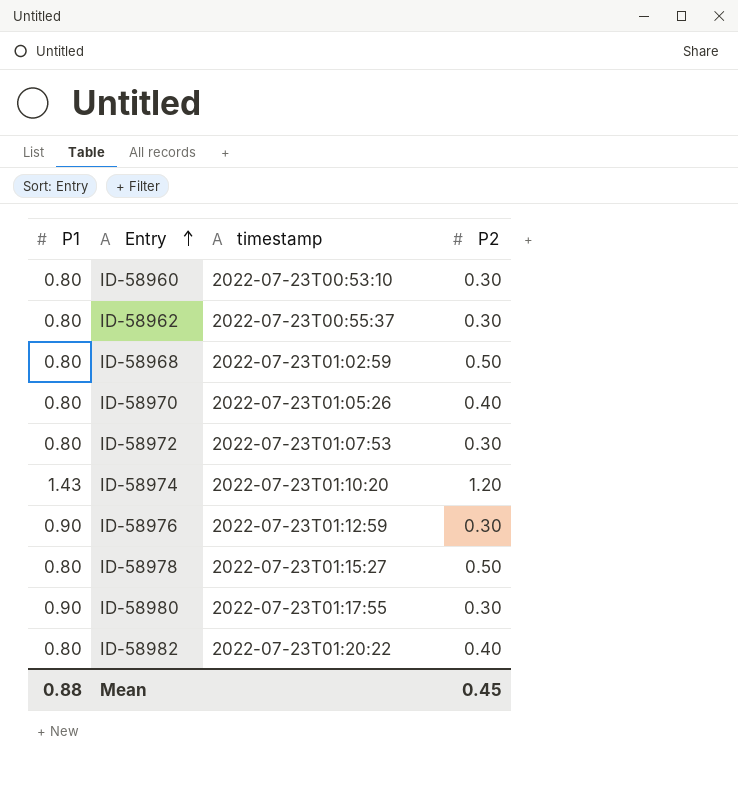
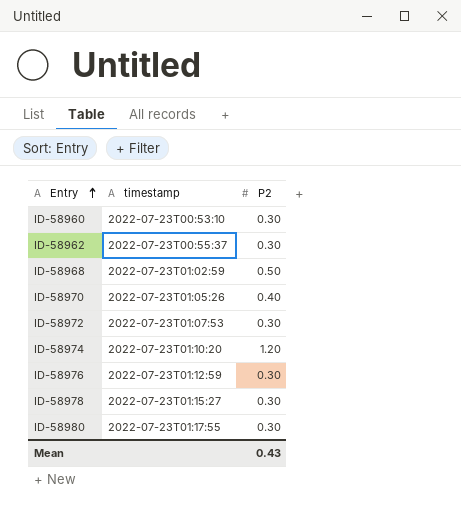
column P1 | position: 1 -> none
row ID-58982: 0.80 | 2022-07-23T01:20:22 | 0.40 -> none
ID-58978 | P2: 0.50 -> 0.30
Mean | P2: 0.45 -> 0.43

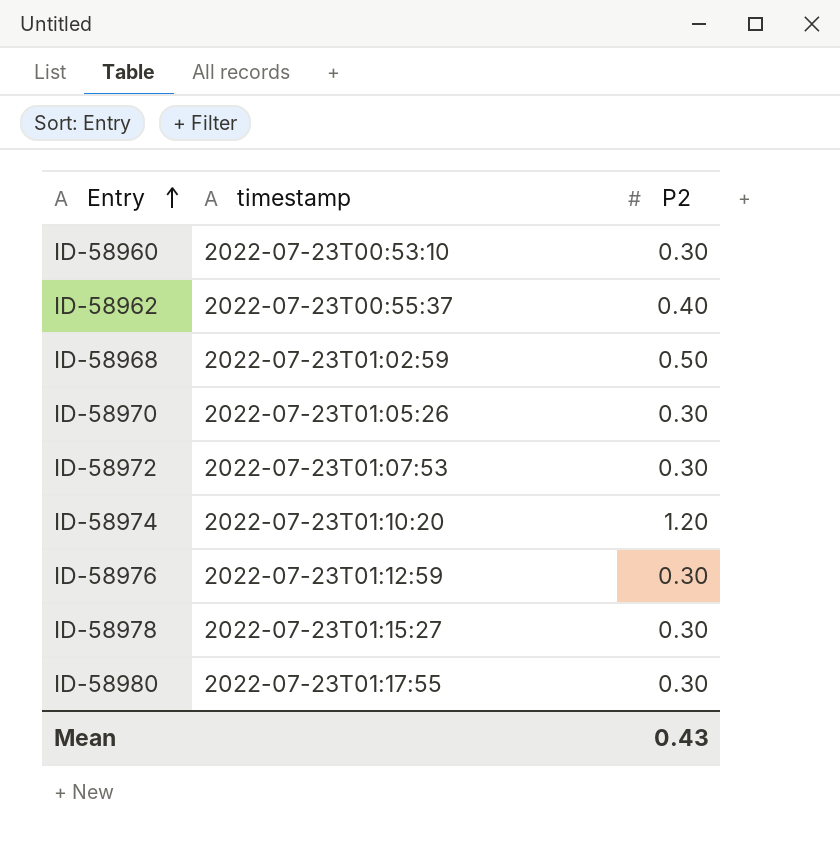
ID-58962 | P2: 0.30 -> 0.40
ID-58970 | P2: 0.40 -> 0.30

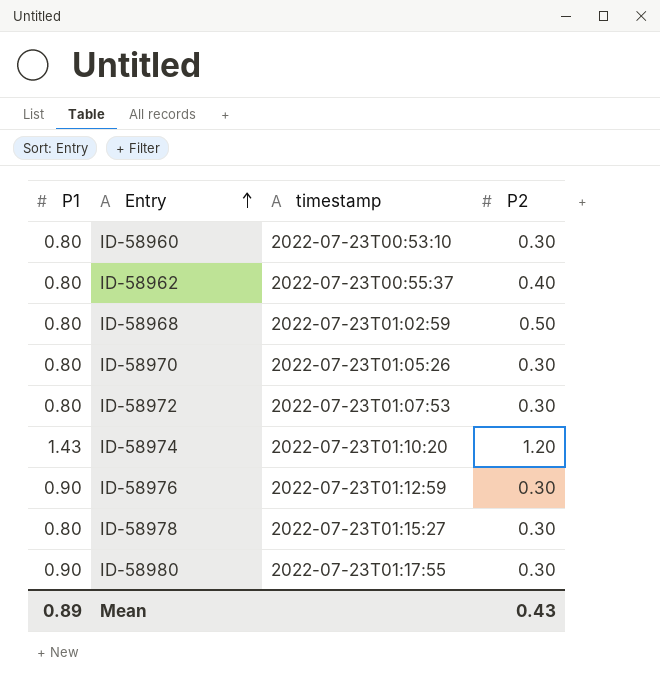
column P1 | position: none -> 1

